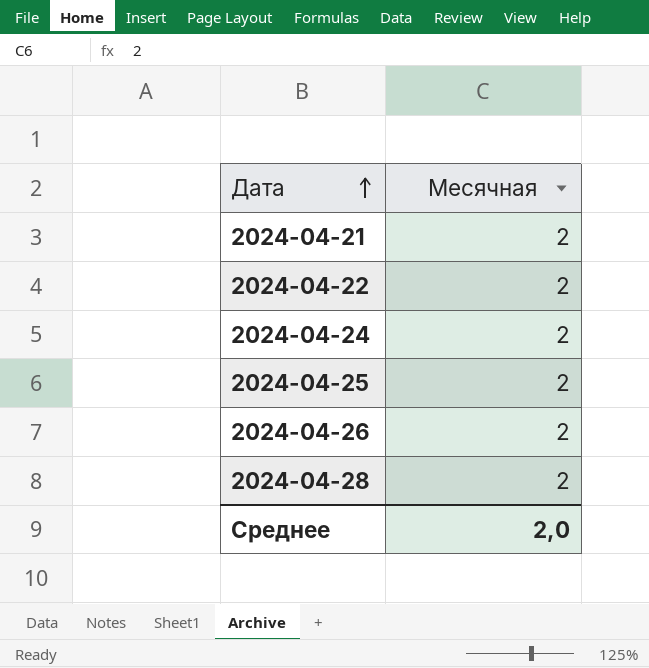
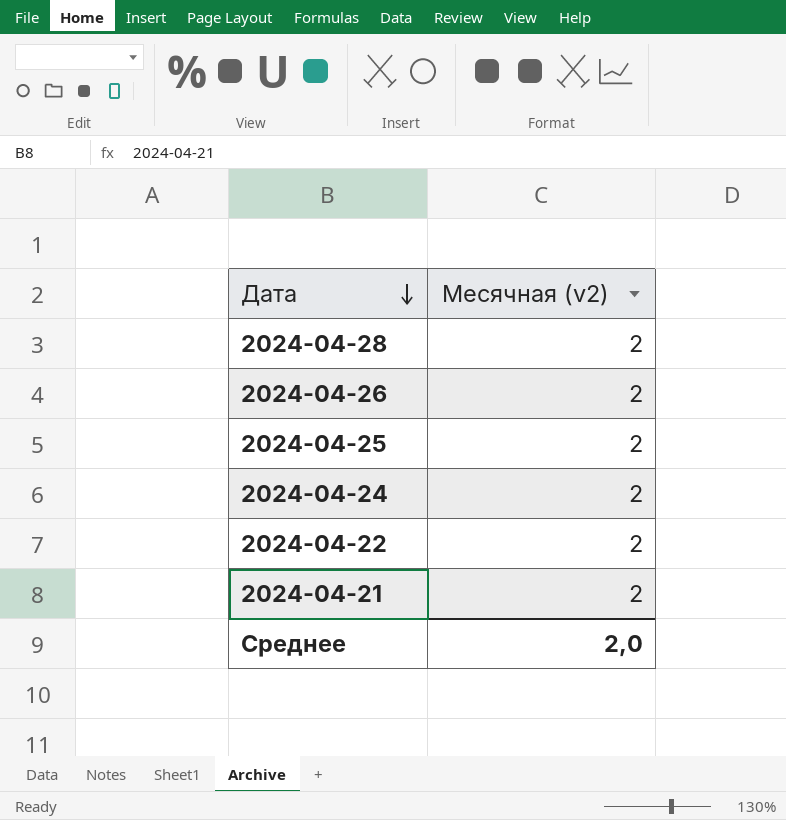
row order: Дата ascending -> Дата descending
column name: Месячная -> Месячная (v2)

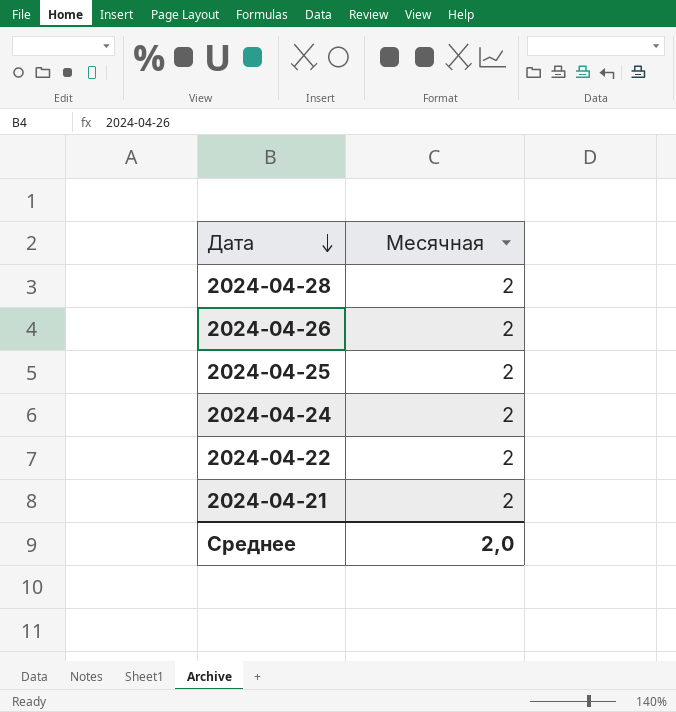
column name: Месячная (v2) -> Месячная

